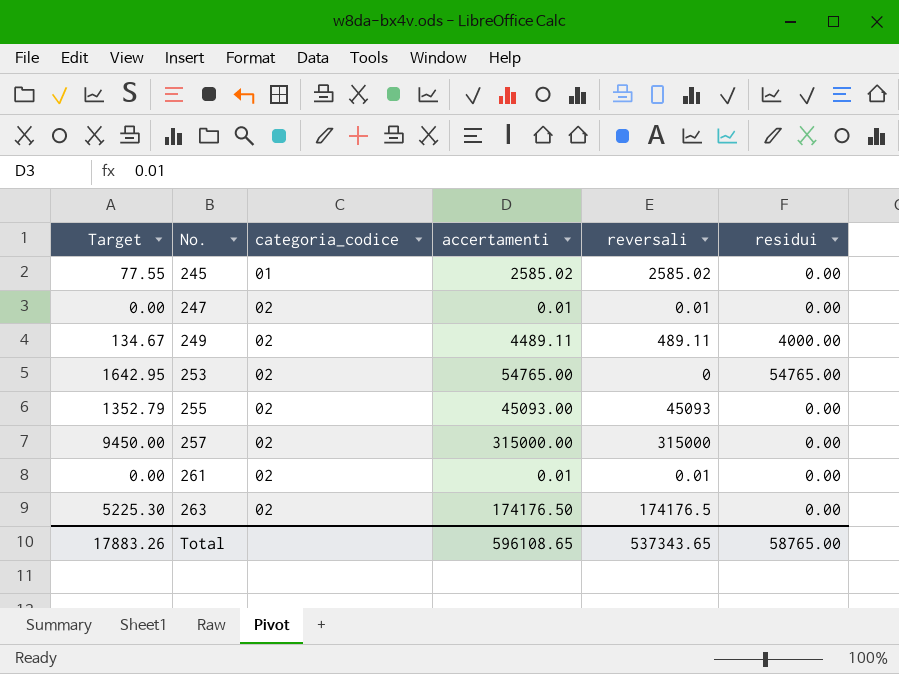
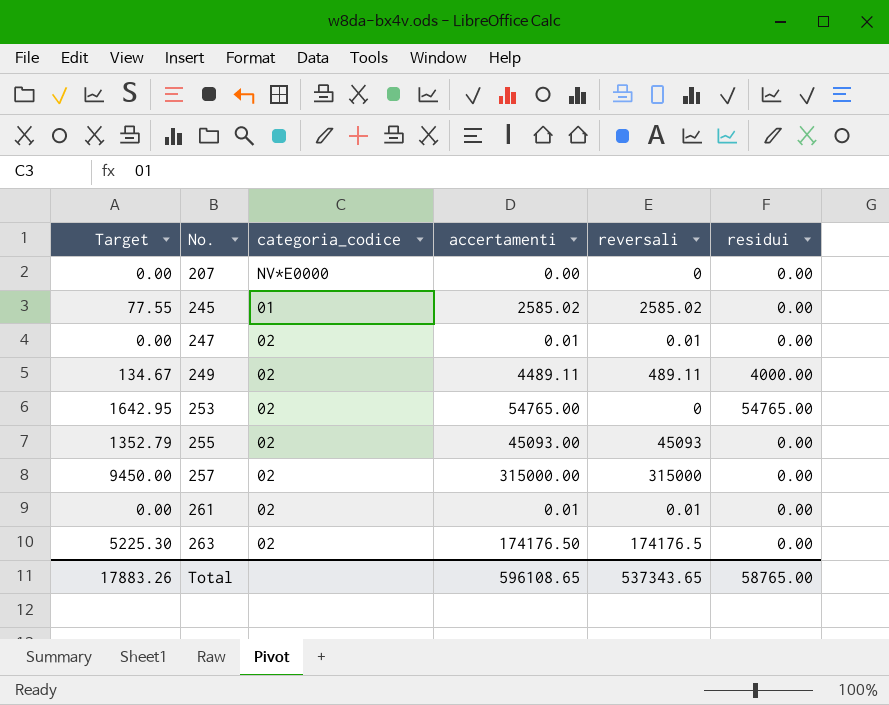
row 207: none -> 0.00 | NV*E0000 | 0.00 | 0 | 0.00

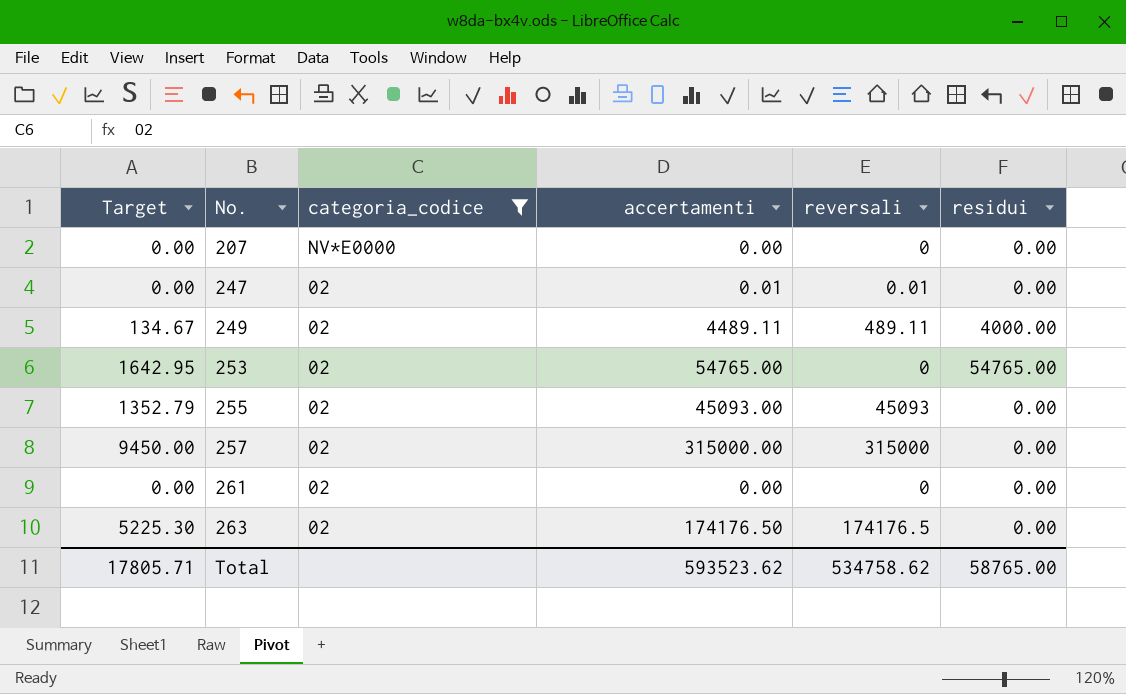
filter: none -> categoria_codice != 01
261 | accertamenti: 0.01 -> 0.00
261 | reversali: 0.01 -> 0
Total | Target: 17883.26 -> 17805.71
Total | accertamenti: 596108.65 -> 593523.62
Total | reversali: 537343.65 -> 534758.62

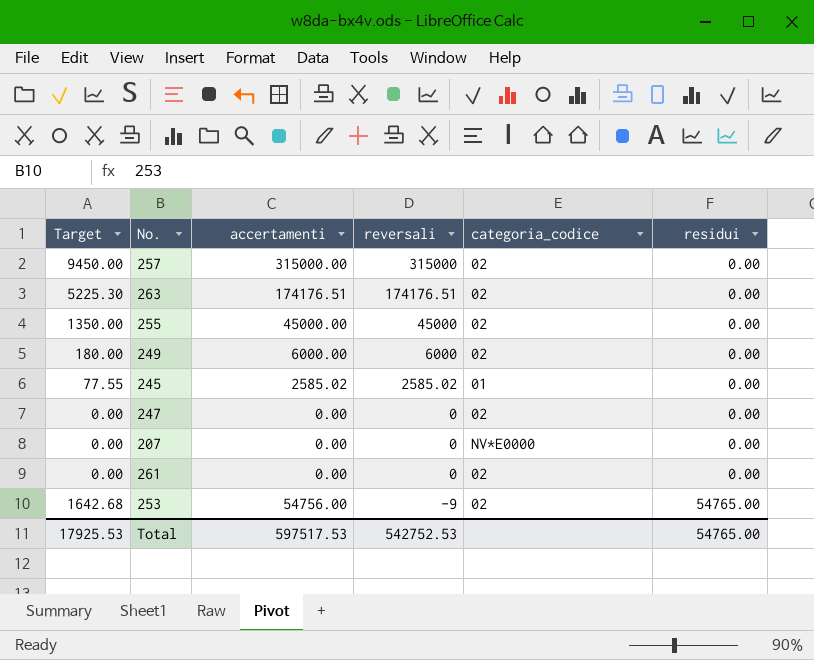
filter: categoria_codice != 01 -> none
row order: No. ascending -> reversali descending
column categoria_codice | position: 3 -> 5
263 | accertamenti: 174176.50 -> 174176.51
263 | reversali: 174176.5 -> 174176.51
255 | Target: 1352.79 -> 1350.00
255 | accertamenti: 45093.00 -> 45000.00
255 | reversali: 45093 -> 45000
249 | Target: 134.67 -> 180.00
249 | accertamenti: 4489.11 -> 6000.00
249 | reversali: 489.11 -> 6000
249 | residui: 4000.00 -> 0.00
247 | accertamenti: 0.01 -> 0.00
247 | reversali: 0.01 -> 0
253 | Target: 1642.95 -> 1642.68
253 | accertamenti: 54765.00 -> 54756.00
253 | reversali: 0 -> -9
Total | Target: 17805.71 -> 17925.53
Total | accertamenti: 593523.62 -> 597517.53
Total | reversali: 534758.62 -> 542752.53
Total | residui: 58765.00 -> 54765.00

